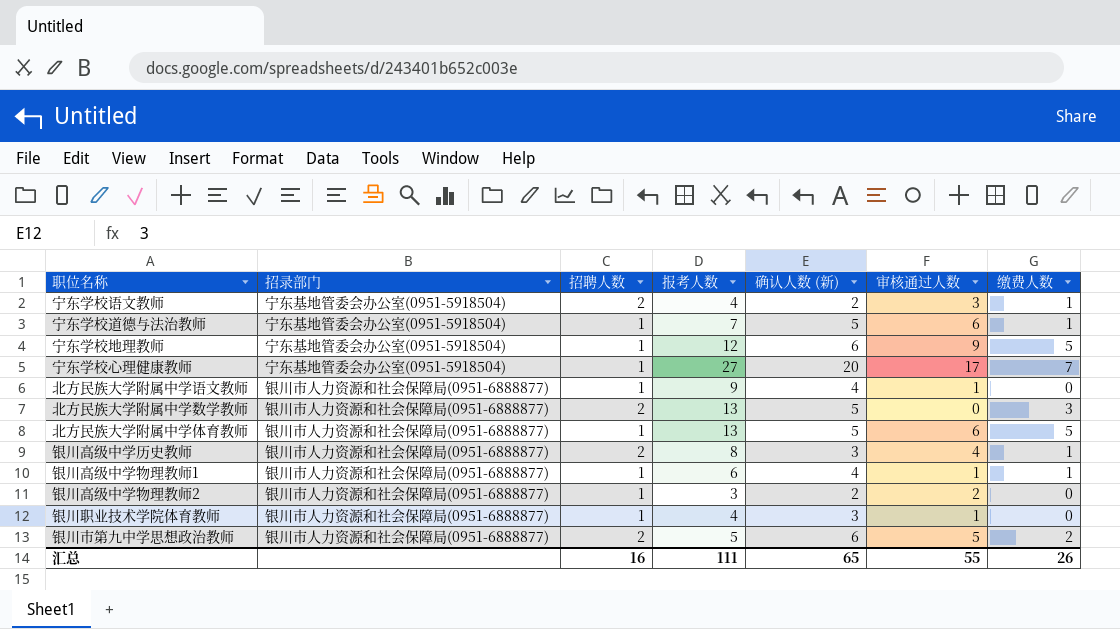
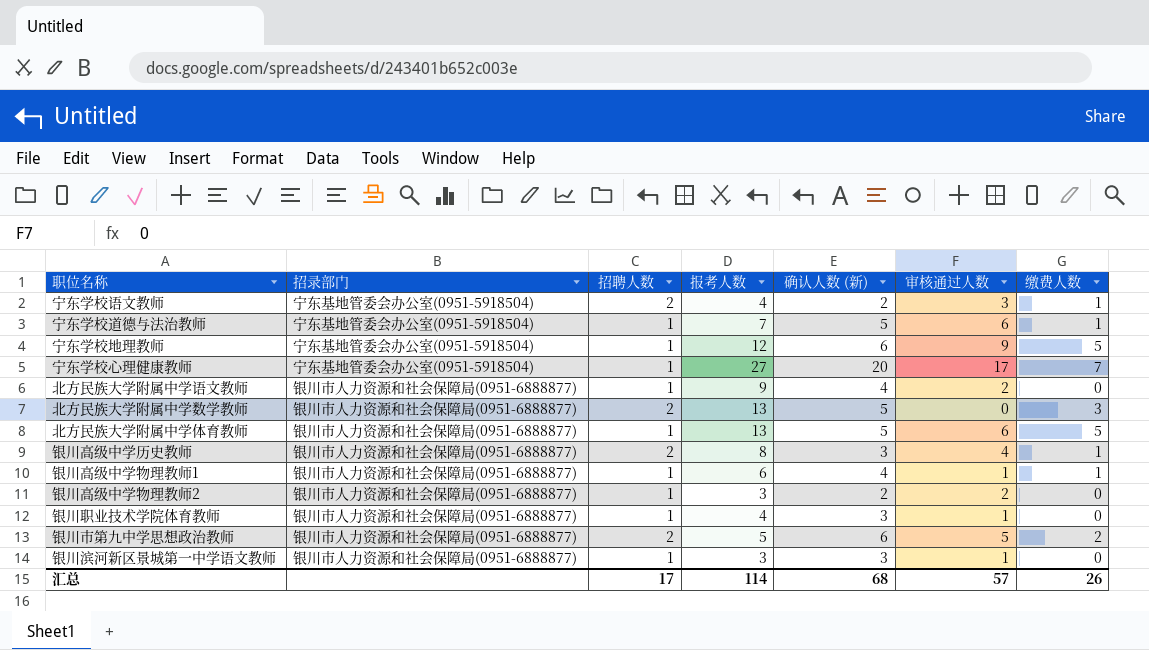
北方民族大学附属中学语文教师 | 审核通过人数: 1 -> 2
row 银川滨河新区景城第一中学语文教师: none -> 银川市人力资源和社会保障局(0951-6888877) | 1 | 3 | 3 | 1 | 0
汇总 | 招聘人数: 16 -> 17
汇总 | 报考人数: 111 -> 114
汇总 | 确认人数 (新): 65 -> 68
汇总 | 审核通过人数: 55 -> 57

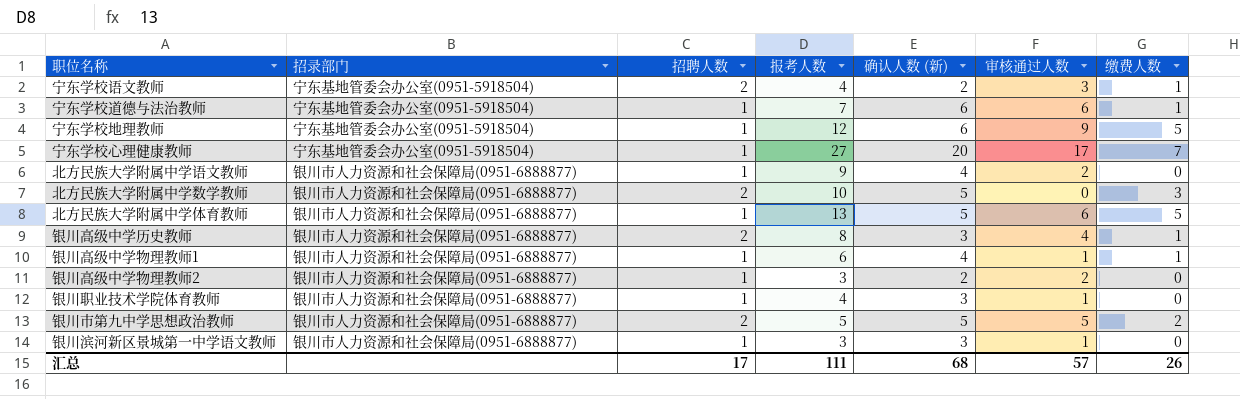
宁东学校道德与法治教师 | 确认人数 (新): 5 -> 6
北方民族大学附属中学数学教师 | 报考人数: 13 -> 10
银川市第九中学思想政治教师 | 确认人数 (新): 6 -> 5
汇总 | 报考人数: 114 -> 111

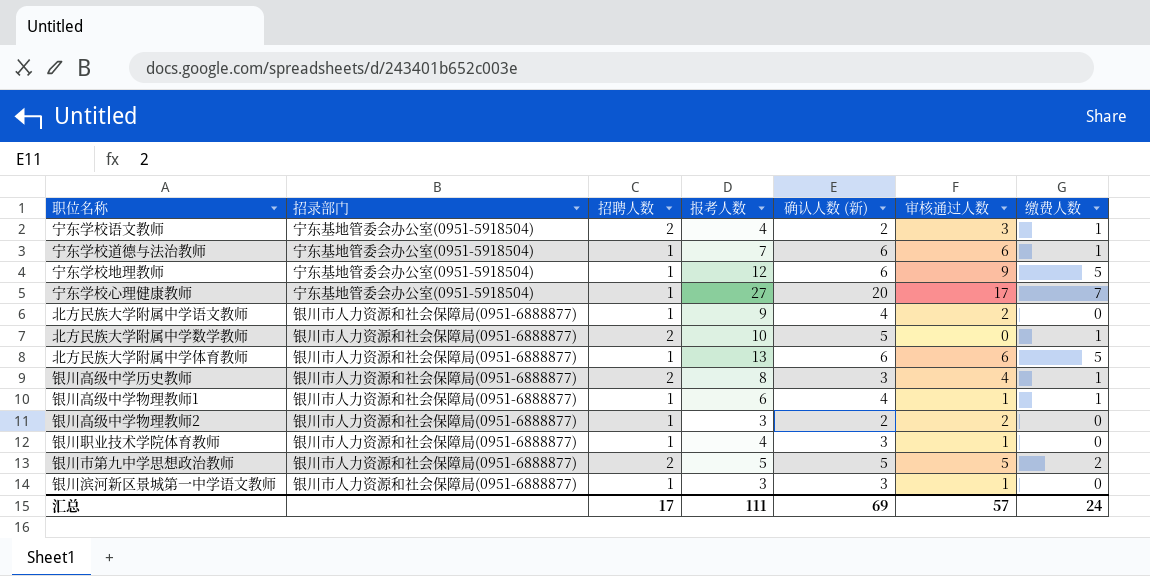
北方民族大学附属中学数学教师 | 缴费人数: 3 -> 1
北方民族大学附属中学体育教师 | 确认人数 (新): 5 -> 6
汇总 | 确认人数 (新): 68 -> 69
汇总 | 缴费人数: 26 -> 24

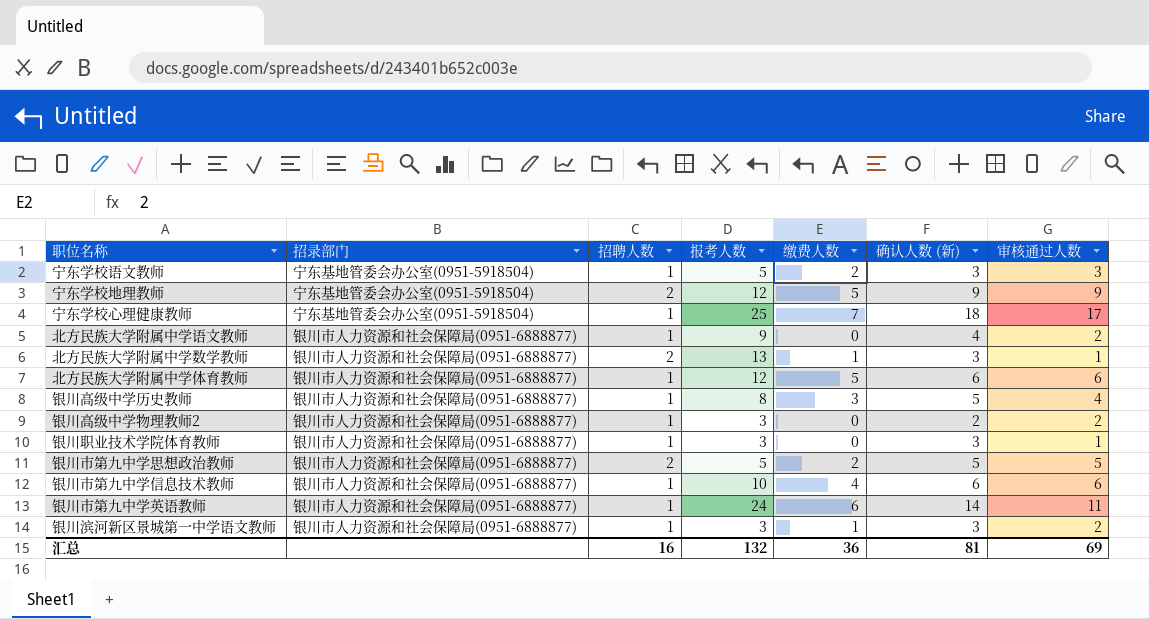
column 缴费人数 | position: 7 -> 5
row 宁东学校道德与法治教师: 宁东基地管委会办公室(0951-5918504) | 1 | 7 | 6 | 6 | 1 -> none
row 银川高级中学物理教师1: 银川市人力资源和社会保障局(0951-6888877) | 1 | 6 | 4 | 1 | 1 -> none
宁东学校语文教师 | 招聘人数: 2 -> 1
宁东学校语文教师 | 报考人数: 4 -> 5
宁东学校语文教师 | 缴费人数: 1 -> 2
宁东学校语文教师 | 确认人数 (新): 2 -> 3
宁东学校地理教师 | 招聘人数: 1 -> 2
宁东学校地理教师 | 确认人数 (新): 6 -> 9
宁东学校心理健康教师 | 报考人数: 27 -> 25
宁东学校心理健康教师 | 确认人数 (新): 20 -> 18
北方民族大学附属中学数学教师 | 报考人数: 10 -> 13
北方民族大学附属中学数学教师 | 确认人数 (新): 5 -> 3
北方民族大学附属中学数学教师 | 审核通过人数: 0 -> 1
北方民族大学附属中学体育教师 | 报考人数: 13 -> 12
银川高级中学历史教师 | 招聘人数: 2 -> 1
银川高级中学历史教师 | 缴费人数: 1 -> 3
银川高级中学历史教师 | 确认人数 (新): 3 -> 5
银川职业技术学院体育教师 | 报考人数: 4 -> 3
row 银川市第九中学信息技术教师: none -> 银川市人力资源和社会保障局(0951-6888877) | 1 | 10 | 4 | 6 | 6
row 银川市第九中学英语教师: none -> 银川市人力资源和社会保障局(0951-6888877) | 1 | 24 | 6 | 14 | 11
银川滨河新区景城第一中学语文教师 | 缴费人数: 0 -> 1
银川滨河新区景城第一中学语文教师 | 审核通过人数: 1 -> 2
汇总 | 招聘人数: 17 -> 16
汇总 | 报考人数: 111 -> 132
汇总 | 缴费人数: 24 -> 36
汇总 | 确认人数 (新): 69 -> 81
汇总 | 审核通过人数: 57 -> 69

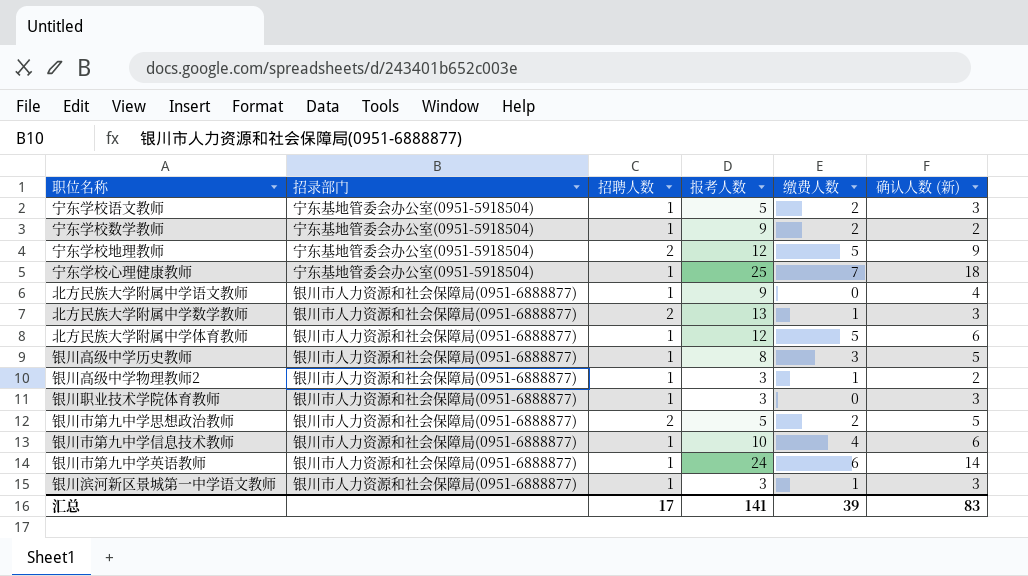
column 审核通过人数 | position: 7 -> none
row 宁东学校数学教师: none -> 宁东基地管委会办公室(0951-5918504) | 1 | 9 | 2 | 2
银川高级中学物理教师2 | 缴费人数: 0 -> 1
汇总 | 招聘人数: 16 -> 17
汇总 | 报考人数: 132 -> 141
汇总 | 缴费人数: 36 -> 39
汇总 | 确认人数 (新): 81 -> 83

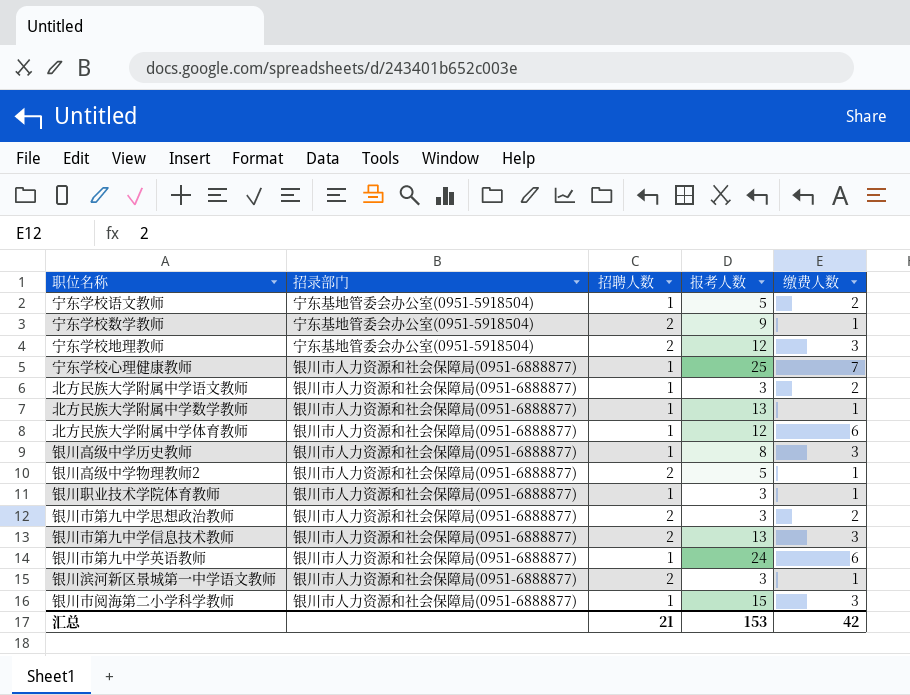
column 确认人数 (新) | position: 6 -> none
宁东学校数学教师 | 招聘人数: 1 -> 2
宁东学校数学教师 | 缴费人数: 2 -> 1
宁东学校地理教师 | 缴费人数: 5 -> 3
宁东学校心理健康教师 | 招录部门: 宁东基地管委会办公室(0951-5918504) -> 银川市人力资源和社会保障局(0951-6888877)
北方民族大学附属中学语文教师 | 报考人数: 9 -> 3
北方民族大学附属中学语文教师 | 缴费人数: 0 -> 2
北方民族大学附属中学数学教师 | 招聘人数: 2 -> 1
北方民族大学附属中学体育教师 | 缴费人数: 5 -> 6
银川高级中学物理教师2 | 招聘人数: 1 -> 2
银川高级中学物理教师2 | 报考人数: 3 -> 5
银川职业技术学院体育教师 | 缴费人数: 0 -> 1
银川市第九中学思想政治教师 | 报考人数: 5 -> 3
银川市第九中学信息技术教师 | 招聘人数: 1 -> 2
银川市第九中学信息技术教师 | 报考人数: 10 -> 13
银川市第九中学信息技术教师 | 缴费人数: 4 -> 3
银川滨河新区景城第一中学语文教师 | 招聘人数: 1 -> 2
row 银川市阅海第二小学科学教师: none -> 银川市人力资源和社会保障局(0951-6888877) | 1 | 15 | 3
汇总 | 招聘人数: 17 -> 21
汇总 | 报考人数: 141 -> 153
汇总 | 缴费人数: 39 -> 42

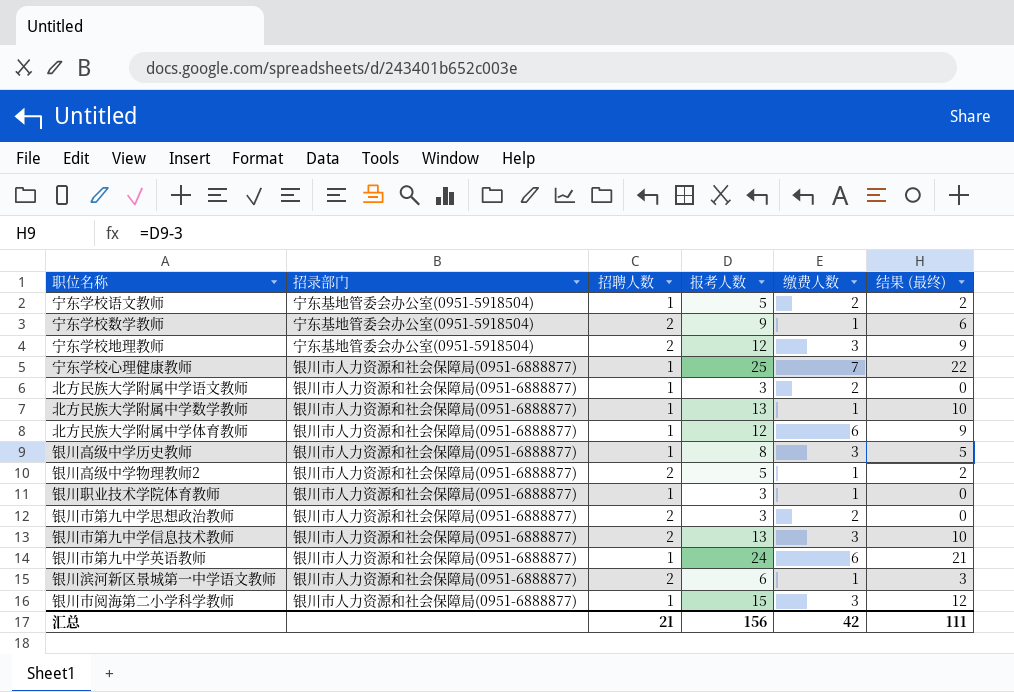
column 结果 (最终) | formula: none -> [报考人数] - 3
银川滨河新区景城第一中学语文教师 | 报考人数: 3 -> 6
汇总 | 报考人数: 153 -> 156

